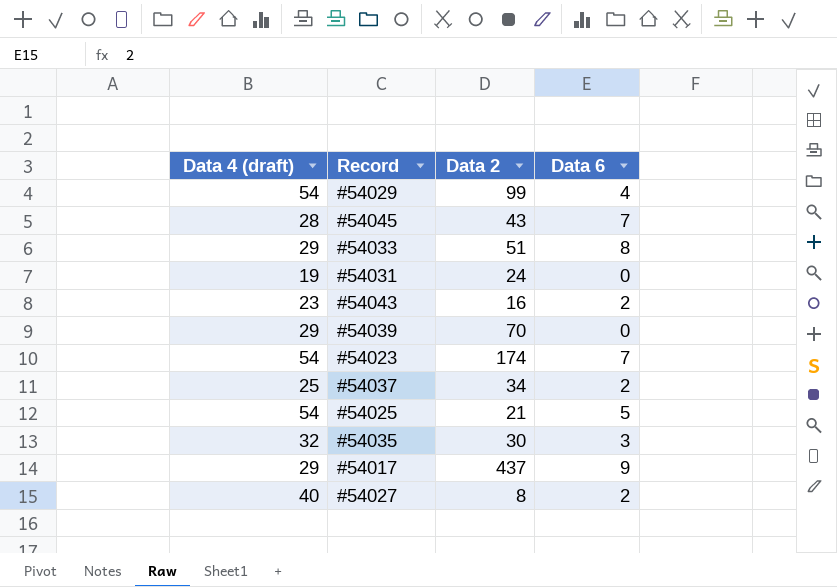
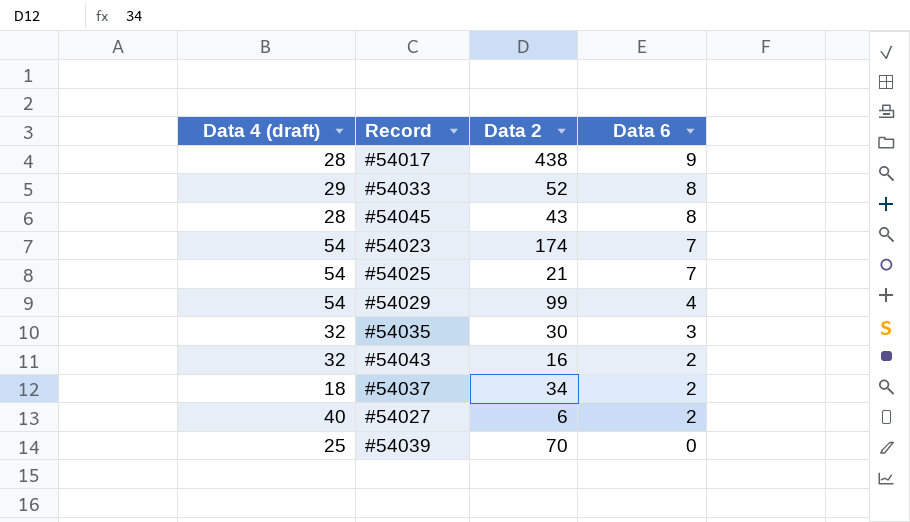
row order: none -> Data 6 descending
row #54031: 19 | 24 | 0 -> none
#54017 | Data 4 (draft): 29 -> 28
#54017 | Data 2: 437 -> 438
#54033 | Data 2: 51 -> 52
#54045 | Data 6: 7 -> 8
#54025 | Data 6: 5 -> 7
#54043 | Data 4 (draft): 23 -> 32
#54037 | Data 4 (draft): 25 -> 18
#54027 | Data 2: 8 -> 6
#54039 | Data 4 (draft): 29 -> 25

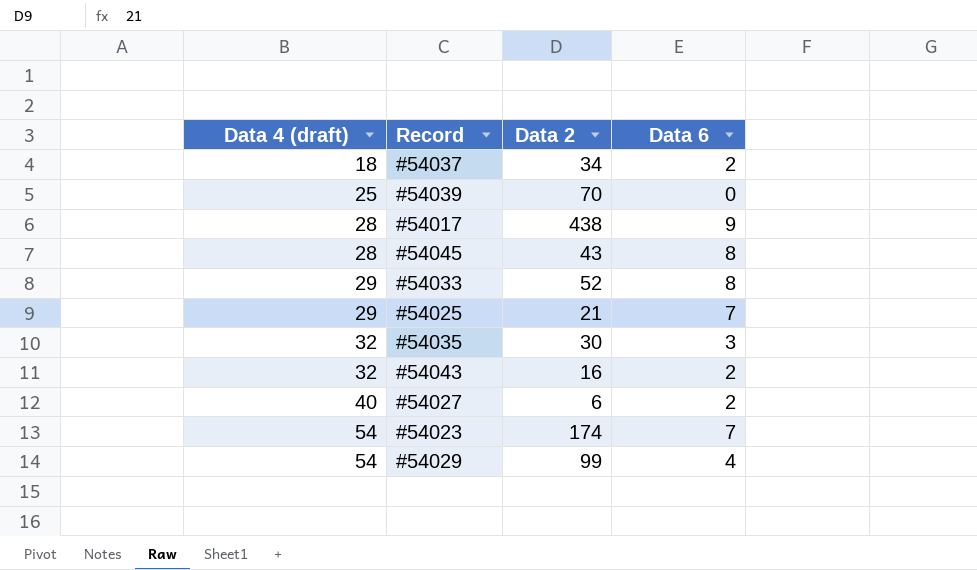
row order: Data 6 descending -> Data 4 (draft) ascending
#54025 | Data 4 (draft): 54 -> 29

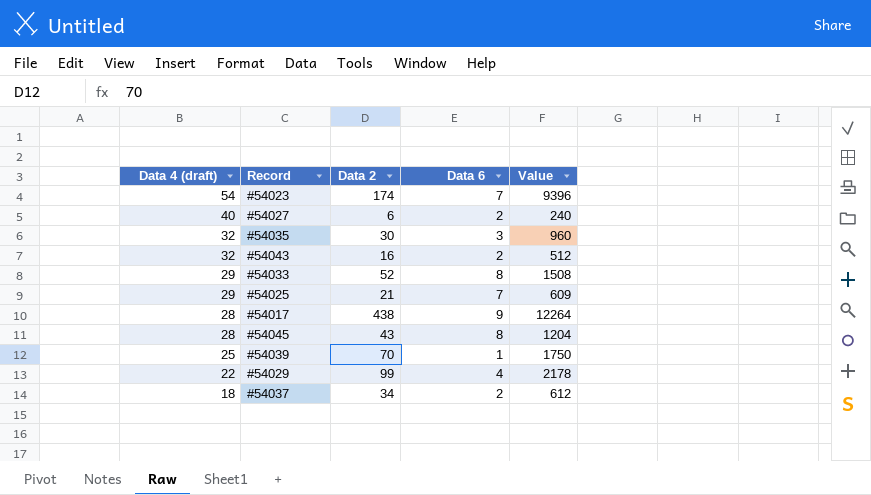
row order: Data 4 (draft) ascending -> Data 4 (draft) descending
column Value | formula: none -> [Data 4 (draft)] * [Data 2]
#54039 | Data 6: 0 -> 1
#54029 | Data 4 (draft): 54 -> 22

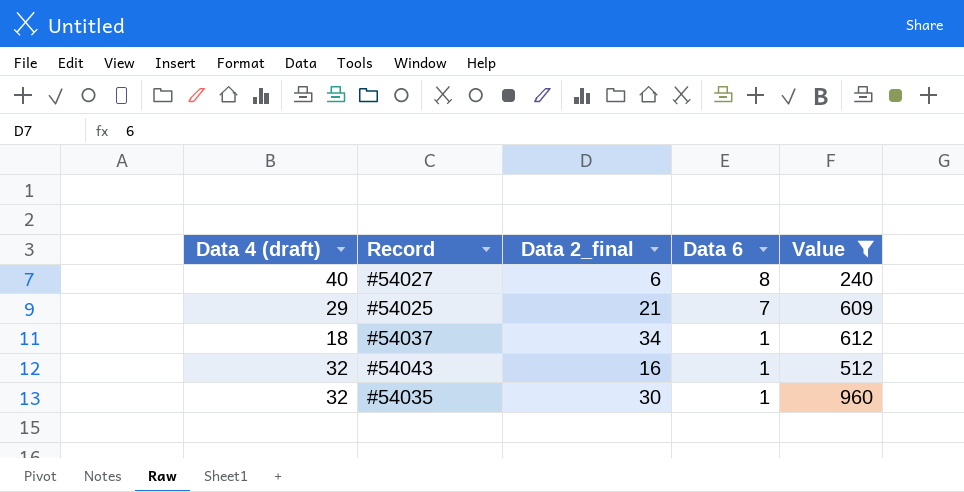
filter: none -> Value <= 960
row order: Data 4 (draft) descending -> Data 6 descending
column name: Data 2 -> Data 2_final
#54027 | Data 6: 2 -> 8
#54037 | Data 6: 2 -> 1
#54043 | Data 6: 2 -> 1
#54035 | Data 6: 3 -> 1

